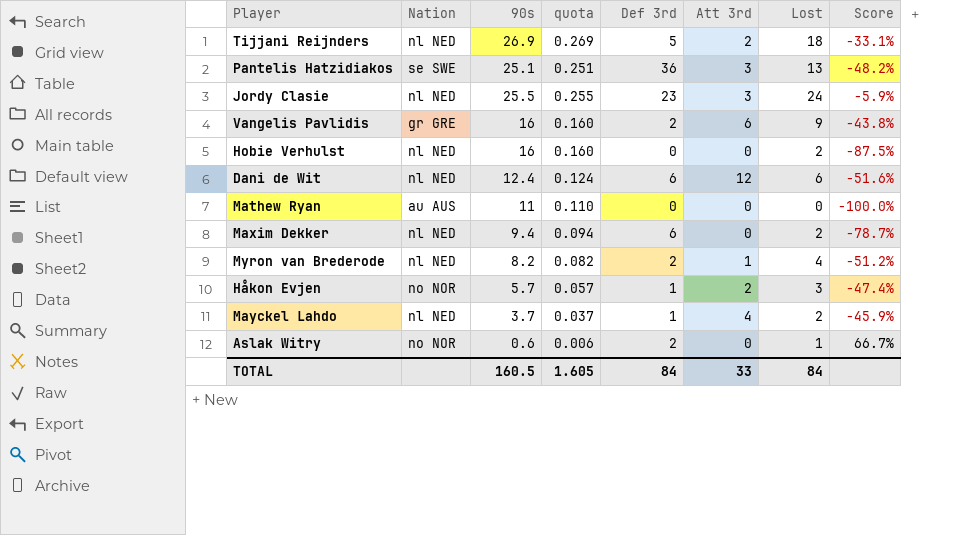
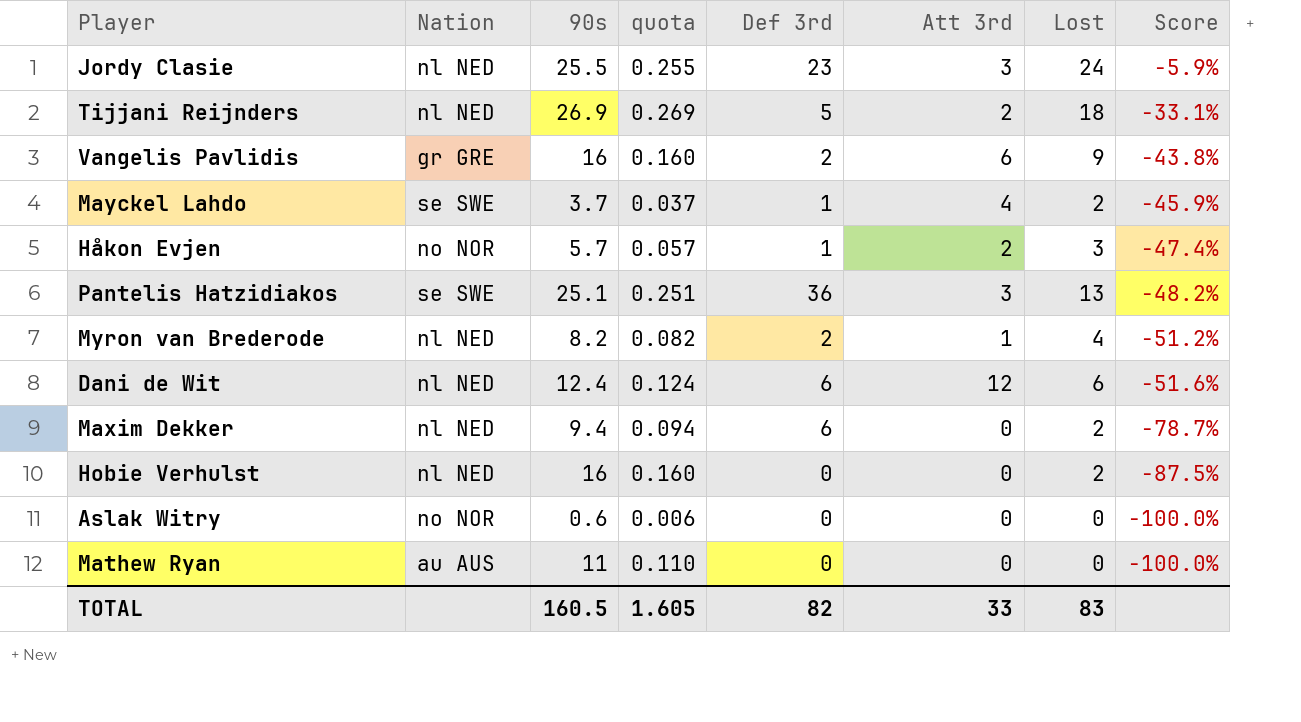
row order: none -> Score descending
Mayckel Lahdo | Nation: nl NED -> se SWE
Aslak Witry | Def 3rd: 2 -> 0
Aslak Witry | Lost: 1 -> 0
Aslak Witry | Score: 66.7% -> -100.0%
TOTAL | Def 3rd: 84 -> 82
TOTAL | Lost: 84 -> 83

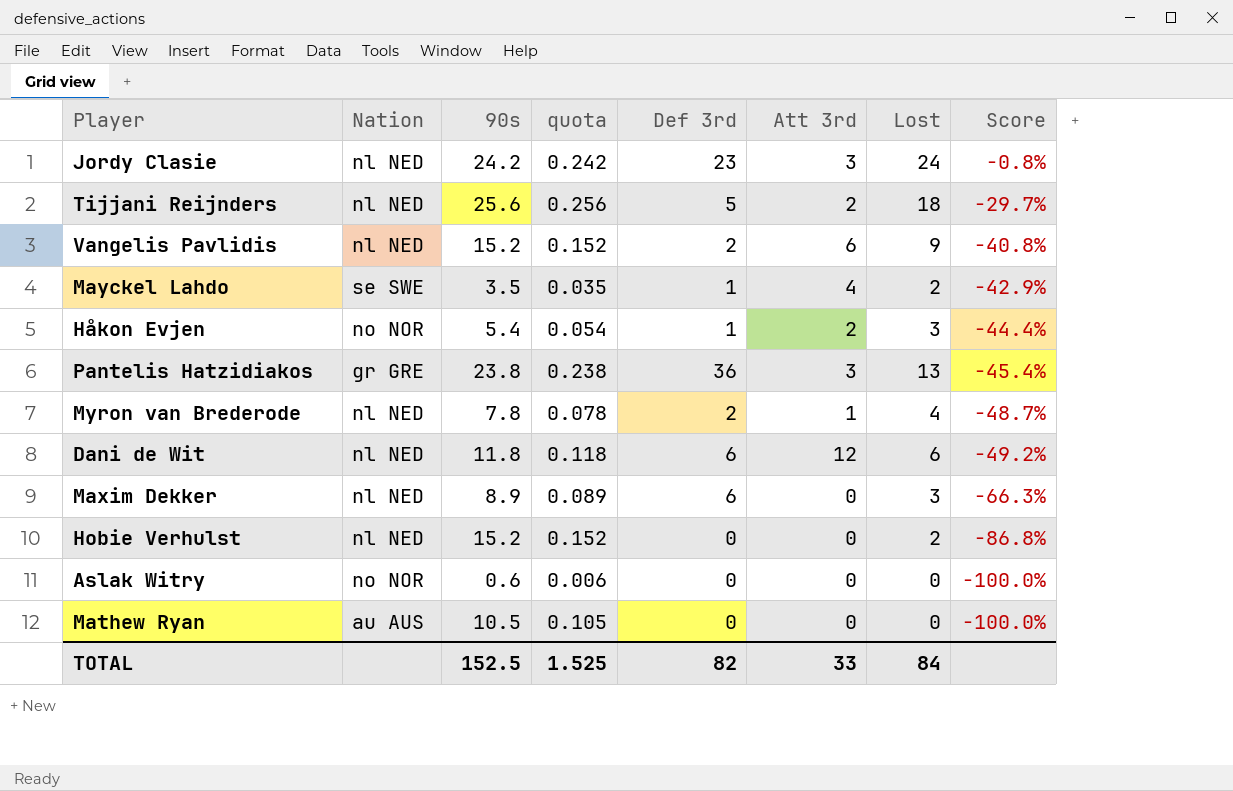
Jordy Clasie | 90s: 25.5 -> 24.2
Jordy Clasie | quota: 0.255 -> 0.242
Jordy Clasie | Score: -5.9% -> -0.8%
Tijjani Reijnders | 90s: 26.9 -> 25.6
Tijjani Reijnders | quota: 0.269 -> 0.256
Tijjani Reijnders | Score: -33.1% -> -29.7%
Vangelis Pavlidis | Nation: gr GRE -> nl NED
Vangelis Pavlidis | 90s: 16 -> 15.2
Vangelis Pavlidis | quota: 0.160 -> 0.152
Vangelis Pavlidis | Score: -43.8% -> -40.8%
Mayckel Lahdo | 90s: 3.7 -> 3.5
Mayckel Lahdo | quota: 0.037 -> 0.035
Mayckel Lahdo | Score: -45.9% -> -42.9%
Håkon Evjen | 90s: 5.7 -> 5.4
Håkon Evjen | quota: 0.057 -> 0.054
Håkon Evjen | Score: -47.4% -> -44.4%
Pantelis Hatzidiakos | Nation: se SWE -> gr GRE
Pantelis Hatzidiakos | 90s: 25.1 -> 23.8
Pantelis Hatzidiakos | quota: 0.251 -> 0.238
Pantelis Hatzidiakos | Score: -48.2% -> -45.4%
Myron van Brederode | 90s: 8.2 -> 7.8
Myron van Brederode | quota: 0.082 -> 0.078
Myron van Brederode | Score: -51.2% -> -48.7%
Dani de Wit | 90s: 12.4 -> 11.8
Dani de Wit | quota: 0.124 -> 0.118
Dani de Wit | Score: -51.6% -> -49.2%
Maxim Dekker | 90s: 9.4 -> 8.9
Maxim Dekker | quota: 0.094 -> 0.089
Maxim Dekker | Lost: 2 -> 3
Maxim Dekker | Score: -78.7% -> -66.3%
Hobie Verhulst | 90s: 16 -> 15.2
Hobie Verhulst | quota: 0.160 -> 0.152
Hobie Verhulst | Score: -87.5% -> -86.8%
Mathew Ryan | 90s: 11 -> 10.5
Mathew Ryan | quota: 0.110 -> 0.105
TOTAL | 90s: 160.5 -> 152.5
TOTAL | quota: 1.605 -> 1.525
TOTAL | Lost: 83 -> 84

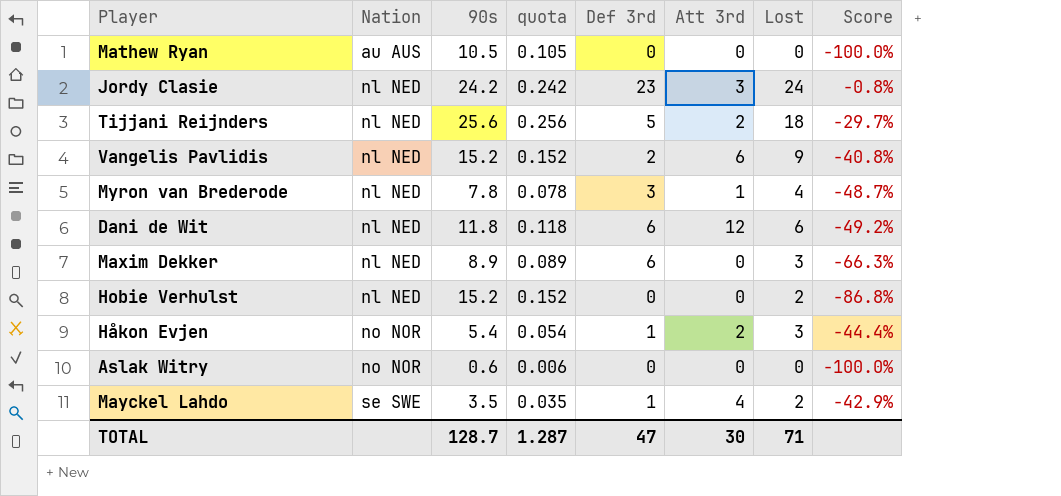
row order: Score descending -> Nation ascending
row Pantelis Hatzidiakos: gr GRE | 23.8 | 0.238 | 36 | 3 | 13 | -45.4% -> none
Myron van Brederode | Def 3rd: 2 -> 3
TOTAL | 90s: 152.5 -> 128.7
TOTAL | quota: 1.525 -> 1.287
TOTAL | Def 3rd: 82 -> 47
TOTAL | Att 3rd: 33 -> 30
TOTAL | Lost: 84 -> 71

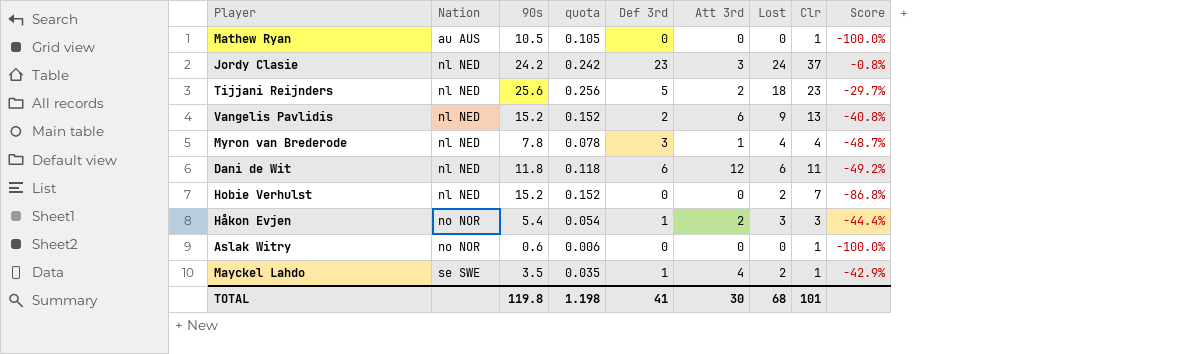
column Clr | position: none -> 8
row Maxim Dekker: nl NED | 8.9 | 0.089 | 6 | 0 | 3 | -66.3% -> none
TOTAL | 90s: 128.7 -> 119.8
TOTAL | quota: 1.287 -> 1.198
TOTAL | Def 3rd: 47 -> 41
TOTAL | Lost: 71 -> 68

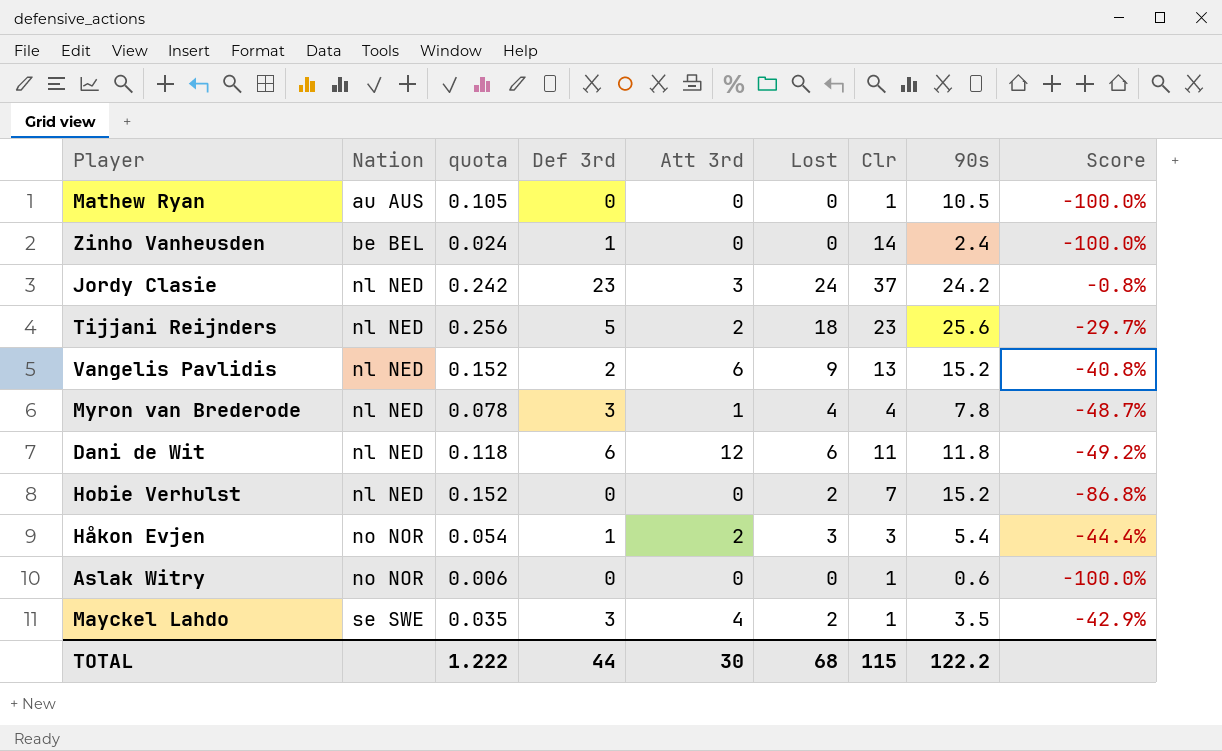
column 90s | position: 3 -> 8
row Zinho Vanheusden: none -> be BEL | 0.024 | 1 | 0 | 0 | 14 | 2.4 | -100.0%
Mayckel Lahdo | Def 3rd: 1 -> 3
TOTAL | quota: 1.198 -> 1.222
TOTAL | Def 3rd: 41 -> 44
TOTAL | Clr: 101 -> 115
TOTAL | 90s: 119.8 -> 122.2

